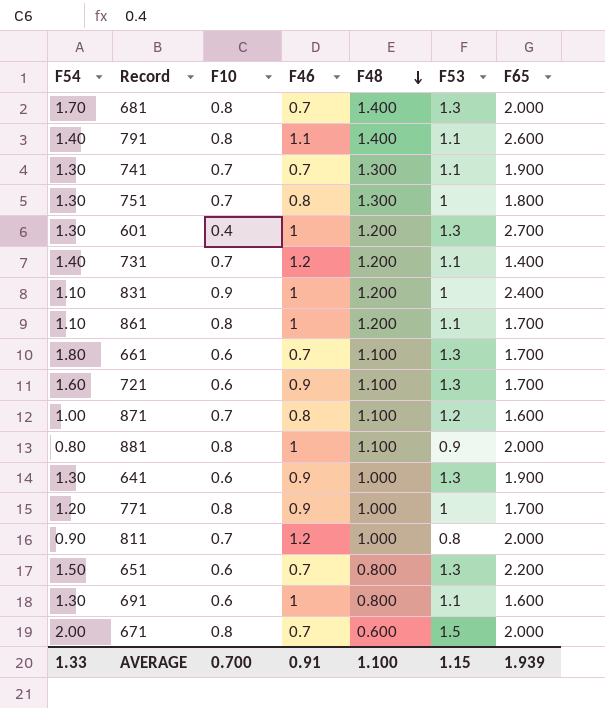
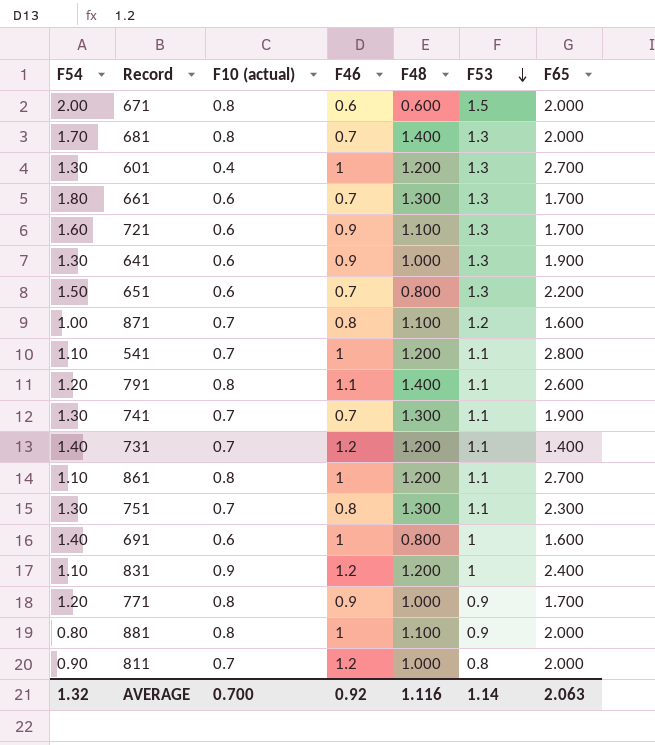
row order: F48 descending -> F53 descending
column name: F10 -> F10 (actual)
671 | F46: 0.7 -> 0.6
661 | F48: 1.100 -> 1.300
row 541: none -> 1.10 | 0.7 | 1 | 1.200 | 1.1 | 2.800
791 | F54: 1.40 -> 1.20
861 | F65: 1.700 -> 2.700
751 | F53: 1 -> 1.1
751 | F65: 1.800 -> 2.300
691 | F54: 1.30 -> 1.40
691 | F53: 1.1 -> 1
831 | F46: 1 -> 1.2
771 | F53: 1 -> 0.9
AVERAGE | F54: 1.33 -> 1.32
AVERAGE | F46: 0.91 -> 0.92
AVERAGE | F48: 1.100 -> 1.116
AVERAGE | F53: 1.15 -> 1.14
AVERAGE | F65: 1.939 -> 2.063

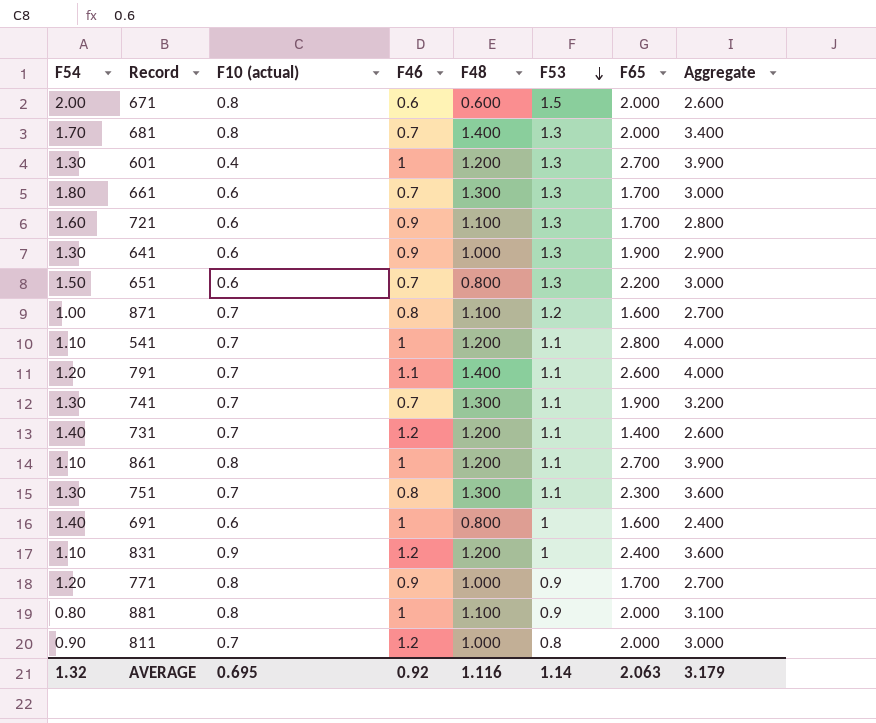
column Aggregate | formula: none -> [F48] + [F65]
791 | F10 (actual): 0.8 -> 0.7
AVERAGE | F10 (actual): 0.700 -> 0.695

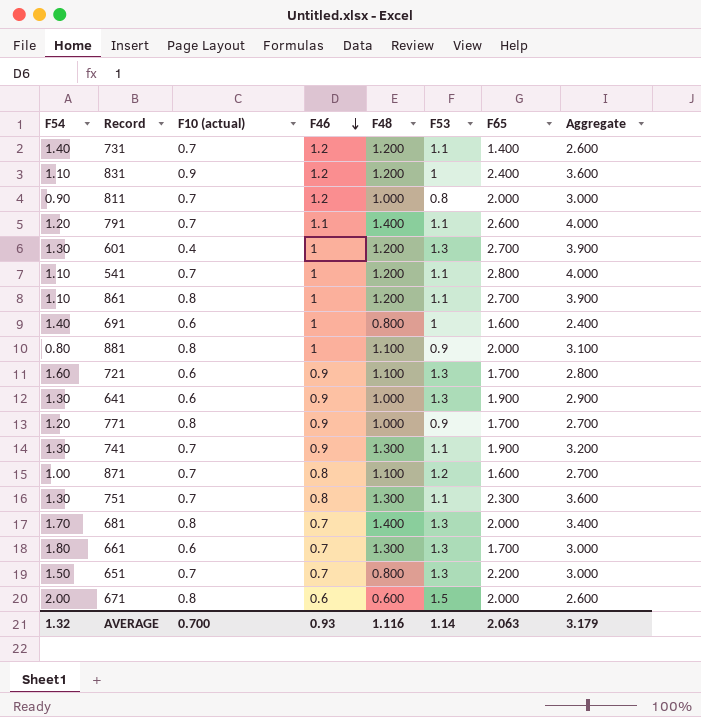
row order: F53 descending -> F46 descending
741 | F46: 0.7 -> 0.9
651 | F10 (actual): 0.6 -> 0.7
AVERAGE | F10 (actual): 0.695 -> 0.700
AVERAGE | F46: 0.92 -> 0.93

